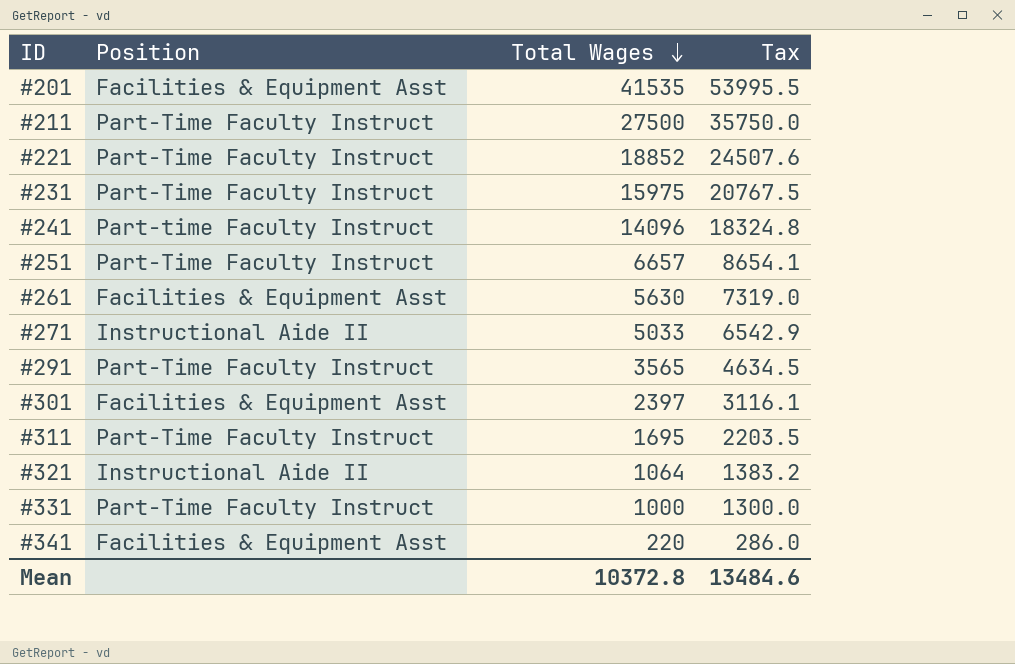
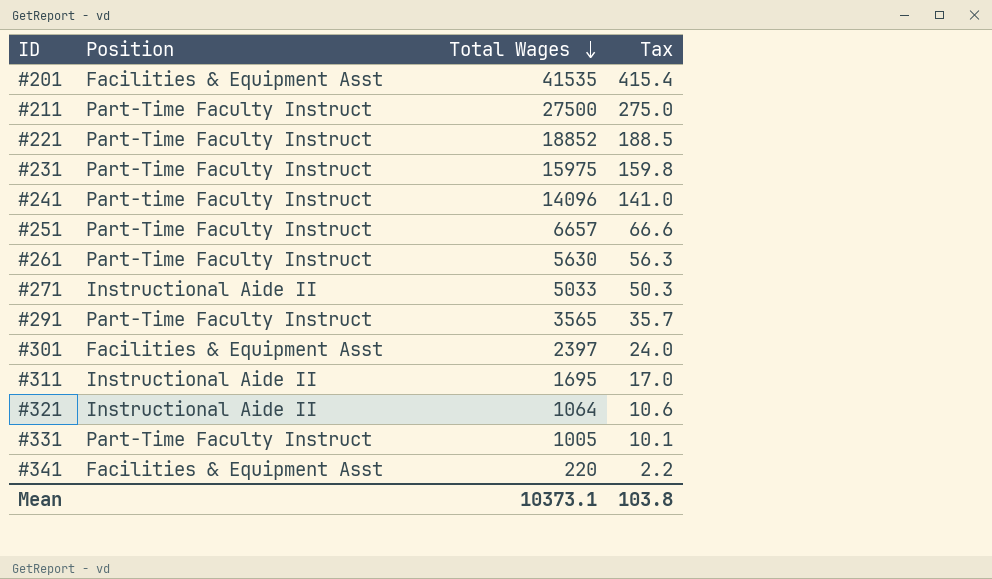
column Tax | formula: [Total Wages] * 1.3 -> [Total Wages] * 0.01
#261 | Position: Facilities & Equipment Asst -> Part-Time Faculty Instruct
#311 | Position: Part-Time Faculty Instruct -> Instructional Aide II
#331 | Total Wages: 1000 -> 1005
Mean | Total Wages: 10372.8 -> 10373.1
Mean | Tax: 13484.6 -> 103.8

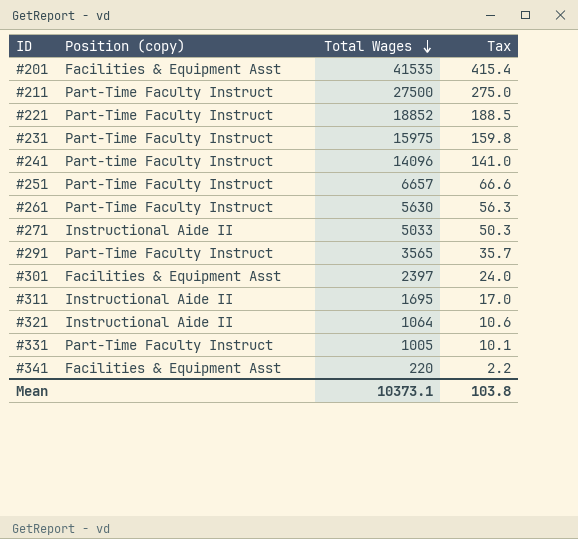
column name: Position -> Position (copy)

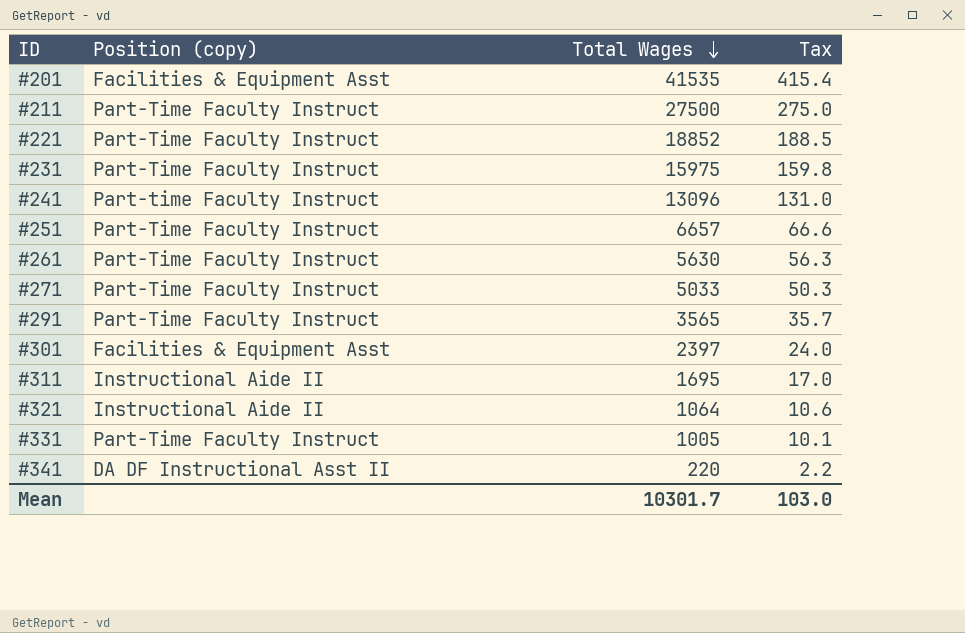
#241 | Total Wages: 14096 -> 13096
#241 | Tax: 141.0 -> 131.0
#271 | Position (copy): Instructional Aide II -> Part-Time Faculty Instruct
#341 | Position (copy): Facilities & Equipment Asst -> DA DF Instructional Asst II
Mean | Total Wages: 10373.1 -> 10301.7
Mean | Tax: 103.8 -> 103.0

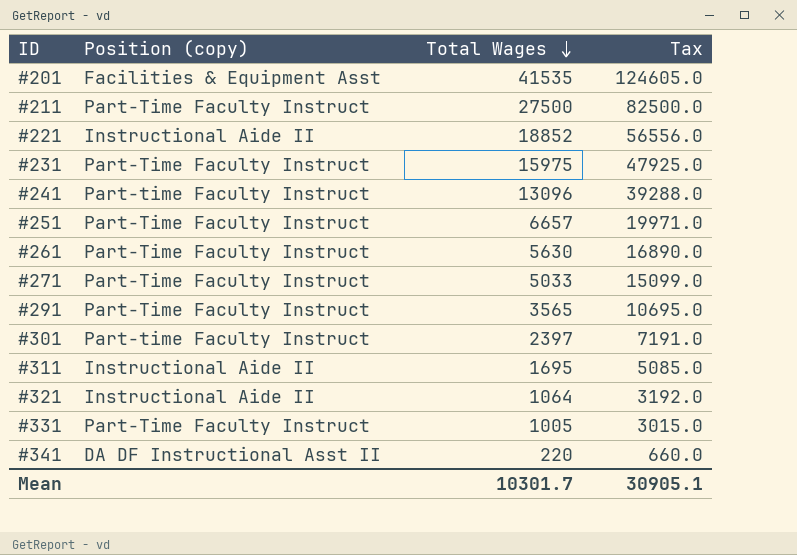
column Tax | formula: [Total Wages] * 0.01 -> [Total Wages] * 3
#221 | Position (copy): Part-Time Faculty Instruct -> Instructional Aide II
#301 | Position (copy): Facilities & Equipment Asst -> Part-time Faculty Instruct
Mean | Tax: 103.0 -> 30905.1

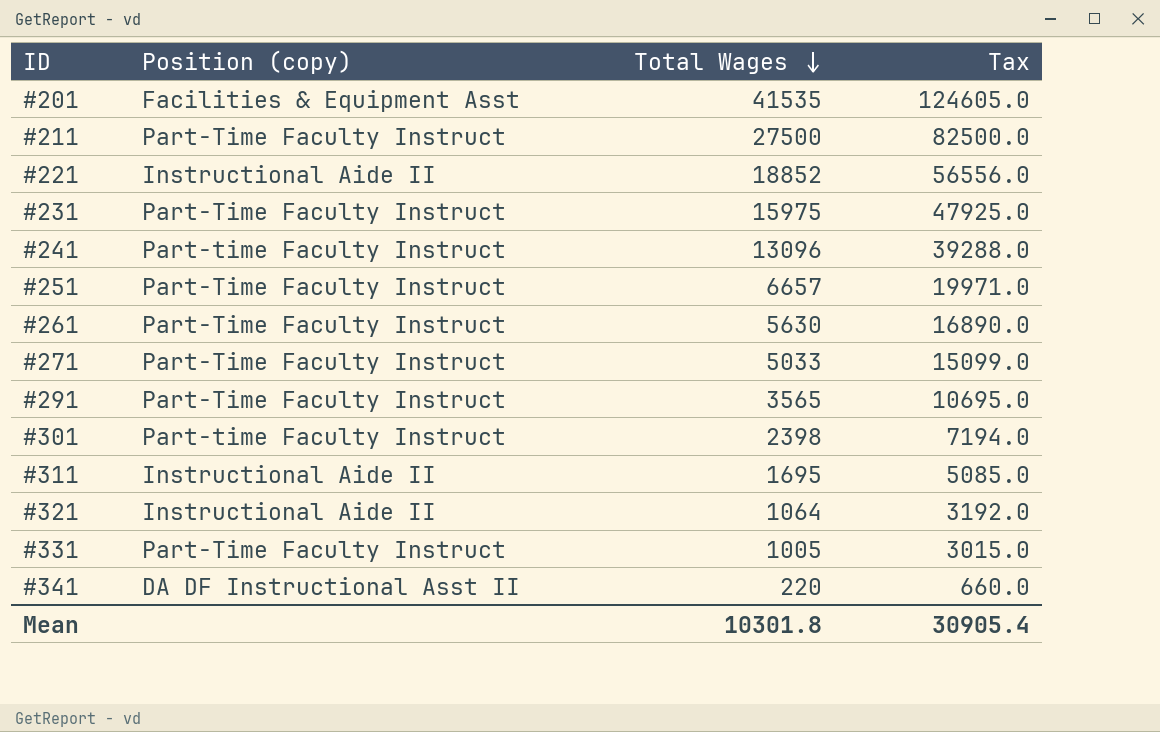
#301 | Total Wages: 2397 -> 2398
#301 | Tax: 7191.0 -> 7194.0
Mean | Total Wages: 10301.7 -> 10301.8
Mean | Tax: 30905.1 -> 30905.4

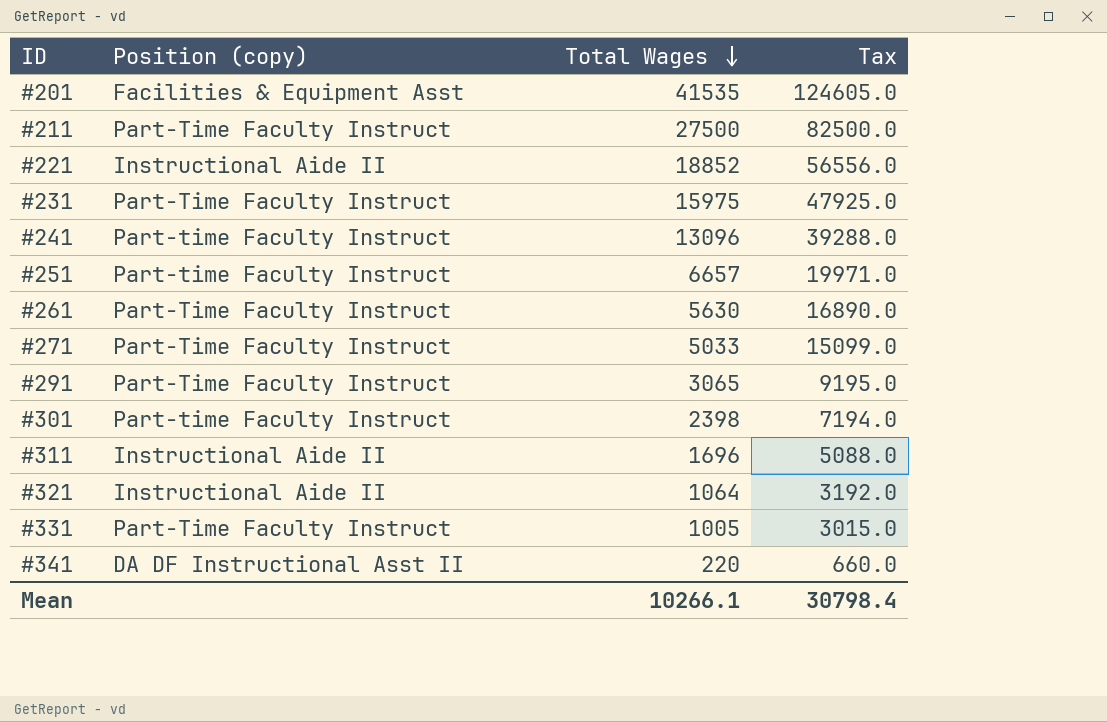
#251 | Position (copy): Part-Time Faculty Instruct -> Part-time Faculty Instruct
#291 | Total Wages: 3565 -> 3065
#291 | Tax: 10695.0 -> 9195.0
#311 | Total Wages: 1695 -> 1696
#311 | Tax: 5085.0 -> 5088.0
Mean | Total Wages: 10301.8 -> 10266.1
Mean | Tax: 30905.4 -> 30798.4

